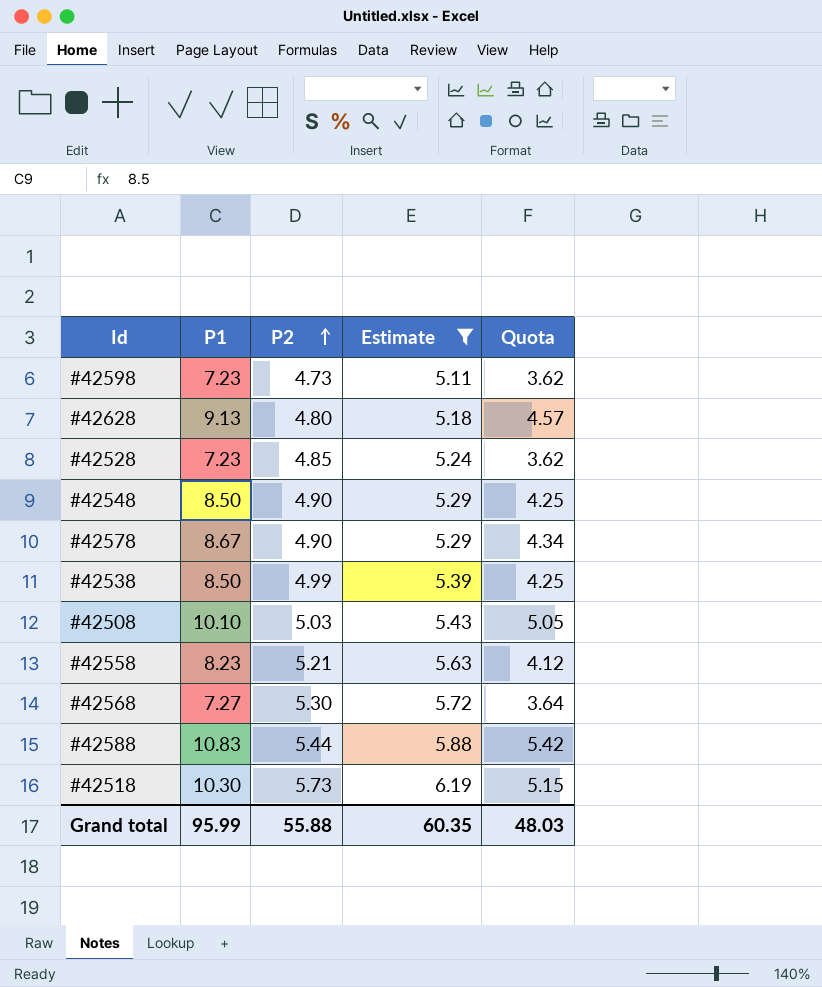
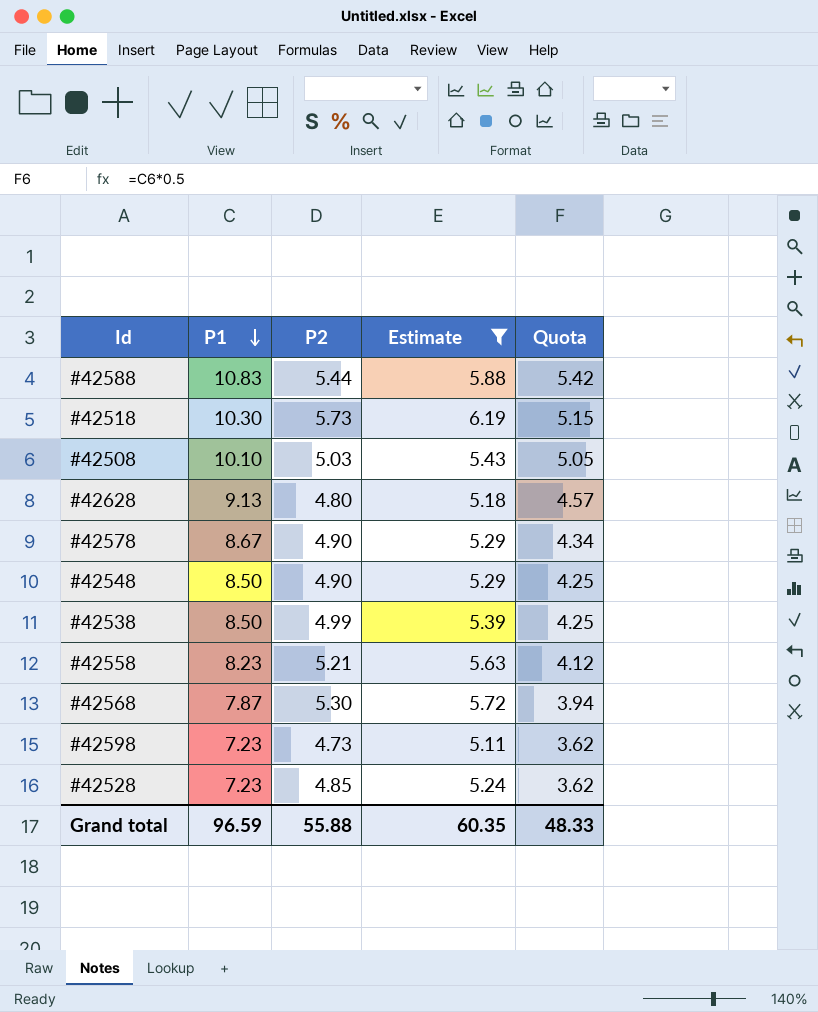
row order: P2 ascending -> P1 descending
#42568 | P1: 7.27 -> 7.87
#42568 | Quota: 3.64 -> 3.94
Grand total | P1: 95.99 -> 96.59
Grand total | Quota: 48.03 -> 48.33

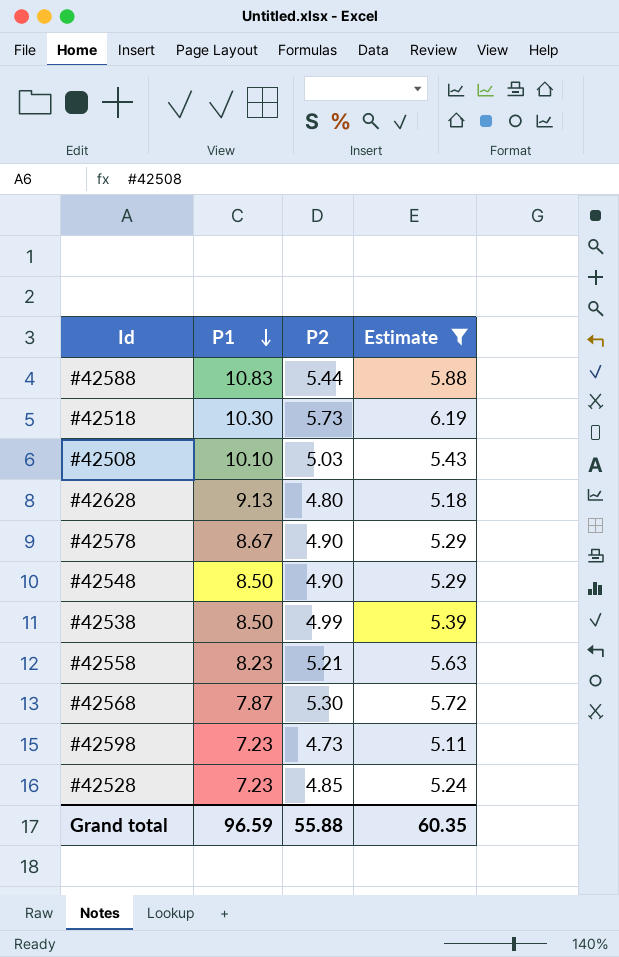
column Quota | formula: [P1] * 0.5 -> none

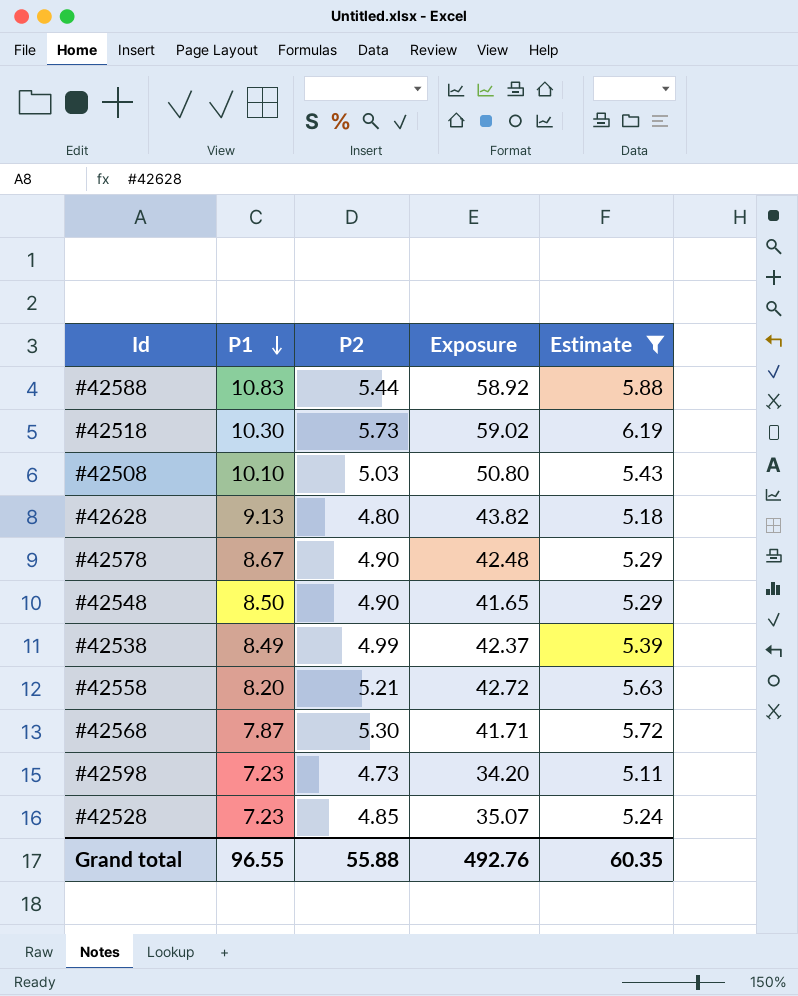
column Exposure | formula: none -> [P1] * [P2]
#42538 | P1: 8.50 -> 8.49
#42558 | P1: 8.23 -> 8.20
Grand total | P1: 96.59 -> 96.55

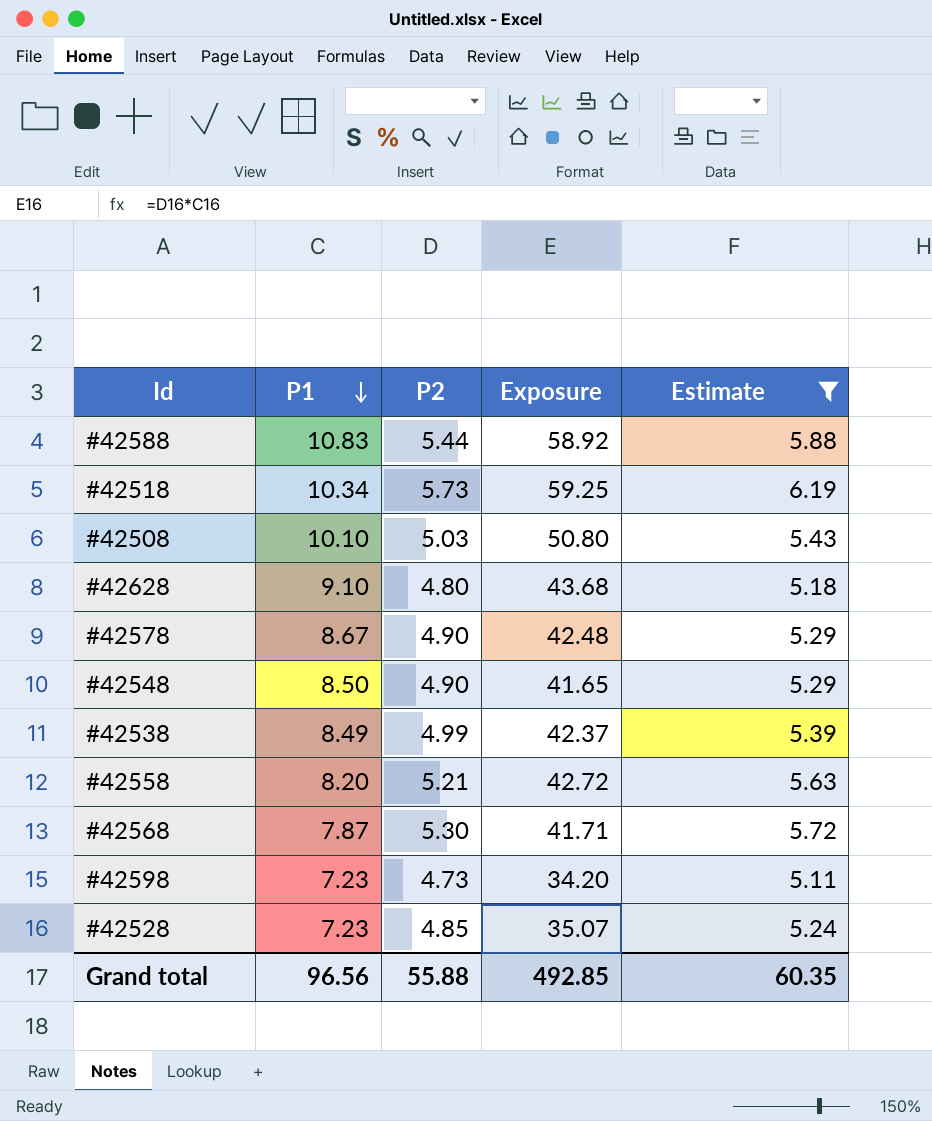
#42518 | P1: 10.30 -> 10.34
#42518 | Exposure: 59.02 -> 59.25
#42628 | P1: 9.13 -> 9.10
#42628 | Exposure: 43.82 -> 43.68
Grand total | P1: 96.55 -> 96.56
Grand total | Exposure: 492.76 -> 492.85

